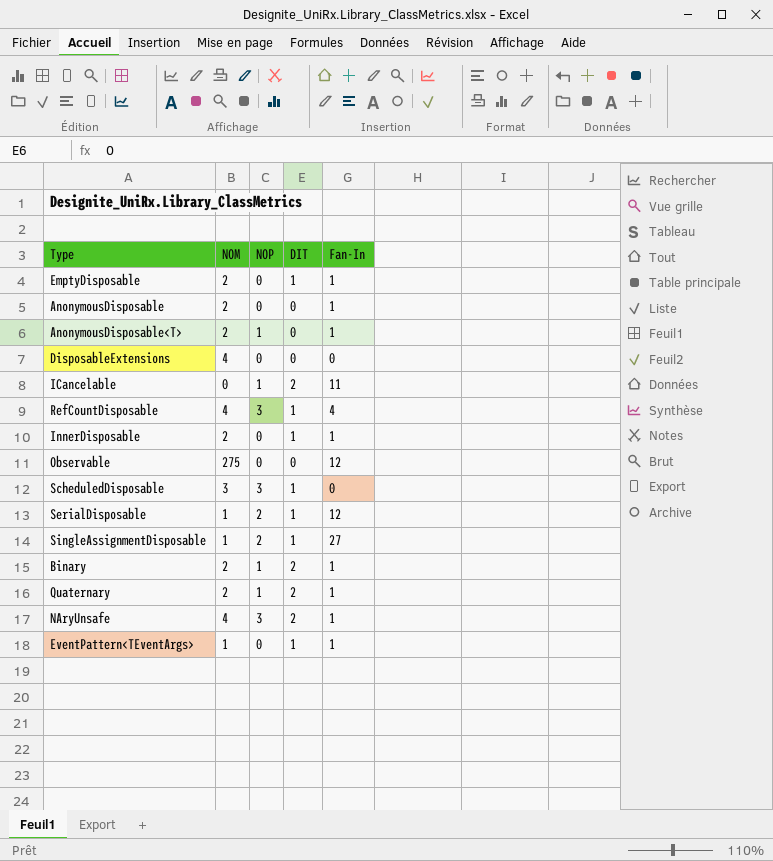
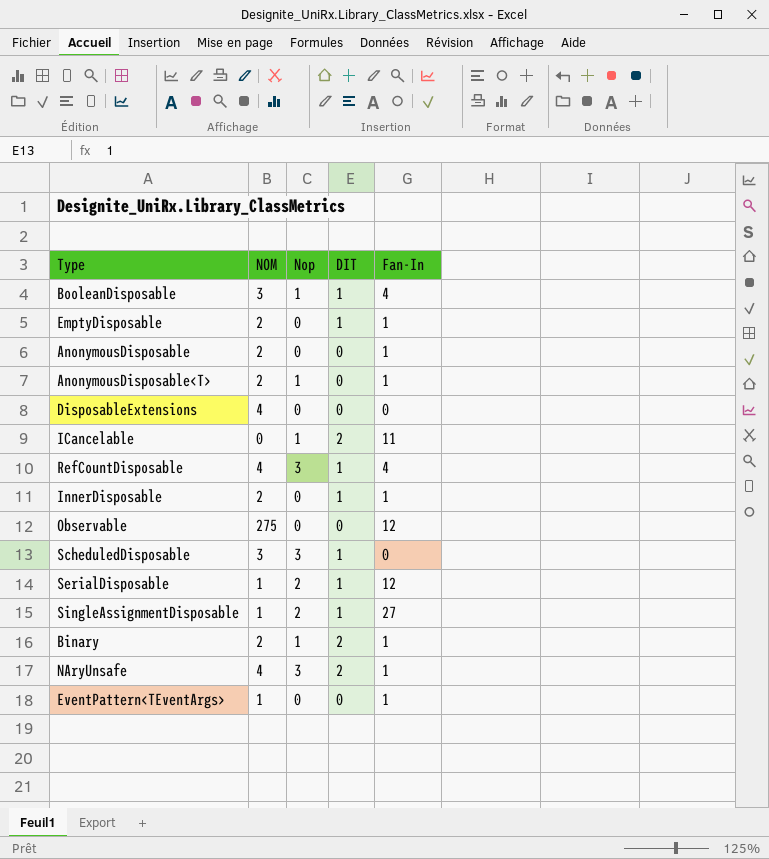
column name: NOP -> Nop
row Quaternary: 2 | 1 | 2 | 1 -> none
row BooleanDisposable: none -> 3 | 1 | 1 | 4
EventPattern<TEventArgs> | DIT: 1 -> 0

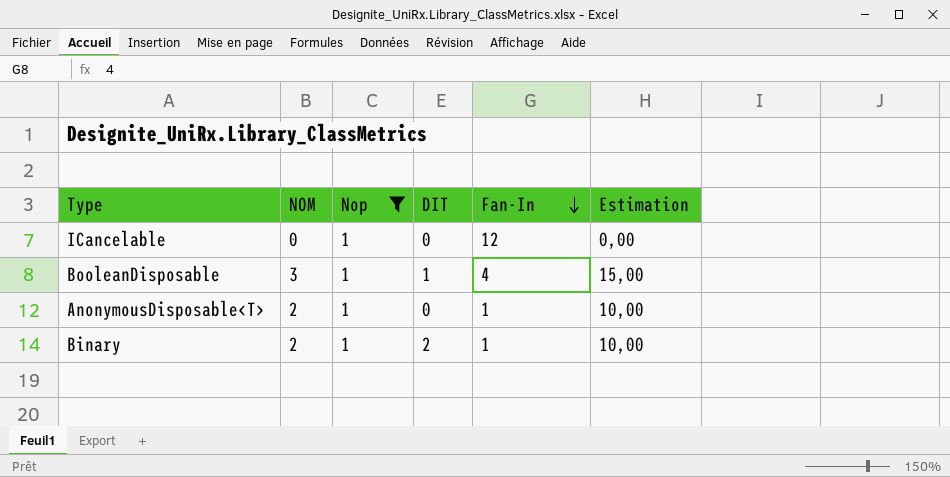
filter: none -> Nop = 1
row order: none -> Fan-In descending
column Estimation | formula: none -> [NOM] * 5
ICancelable | DIT: 2 -> 0
ICancelable | Fan-In: 11 -> 12

